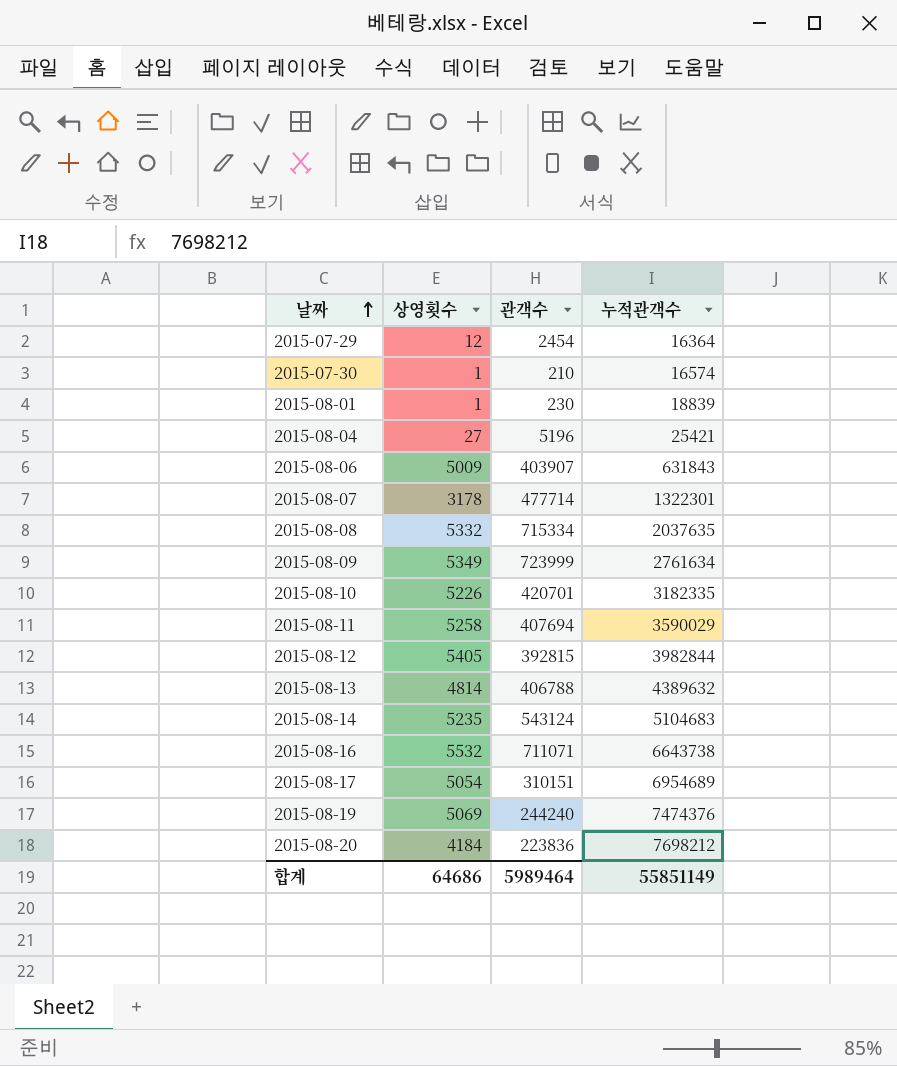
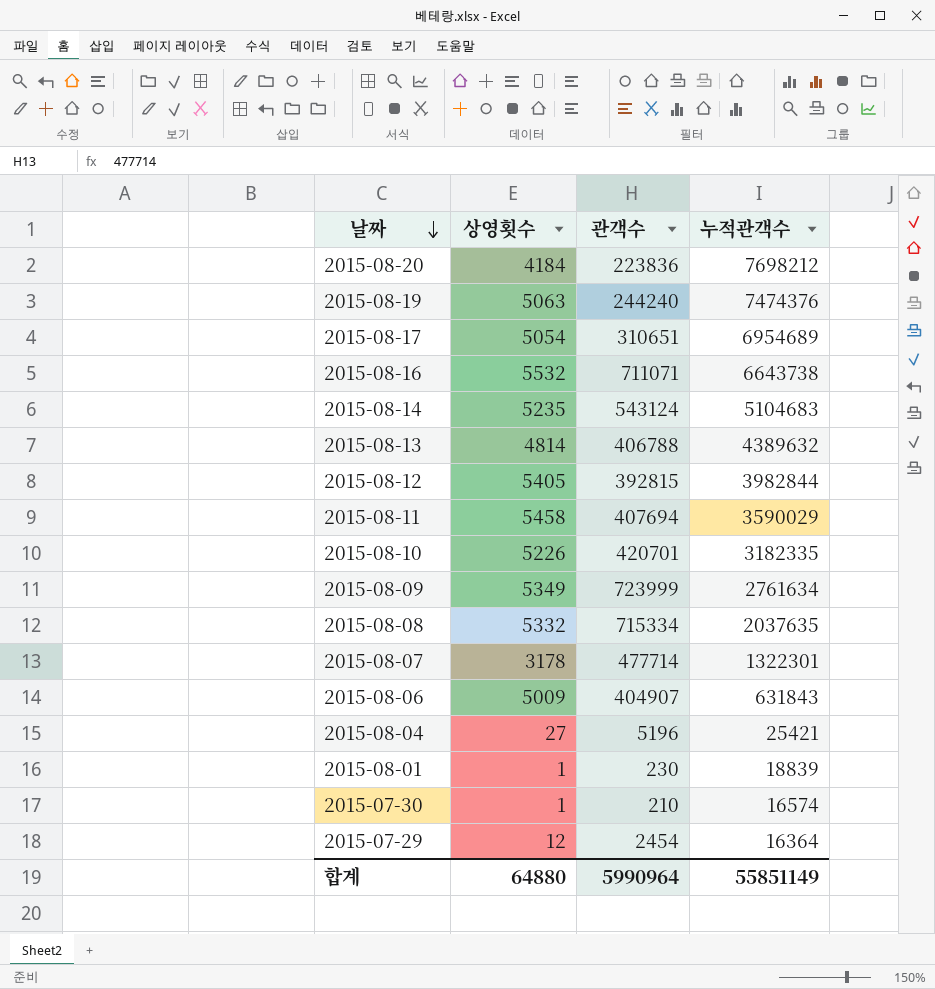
row order: 날짜 ascending -> 날짜 descending
2015-08-19 | 상영횟수: 5069 -> 5063
2015-08-17 | 관객수: 310151 -> 310651
2015-08-11 | 상영횟수: 5258 -> 5458
2015-08-06 | 관객수: 403907 -> 404907
합계 | 상영횟수: 64686 -> 64880
합계 | 관객수: 5989464 -> 5990964

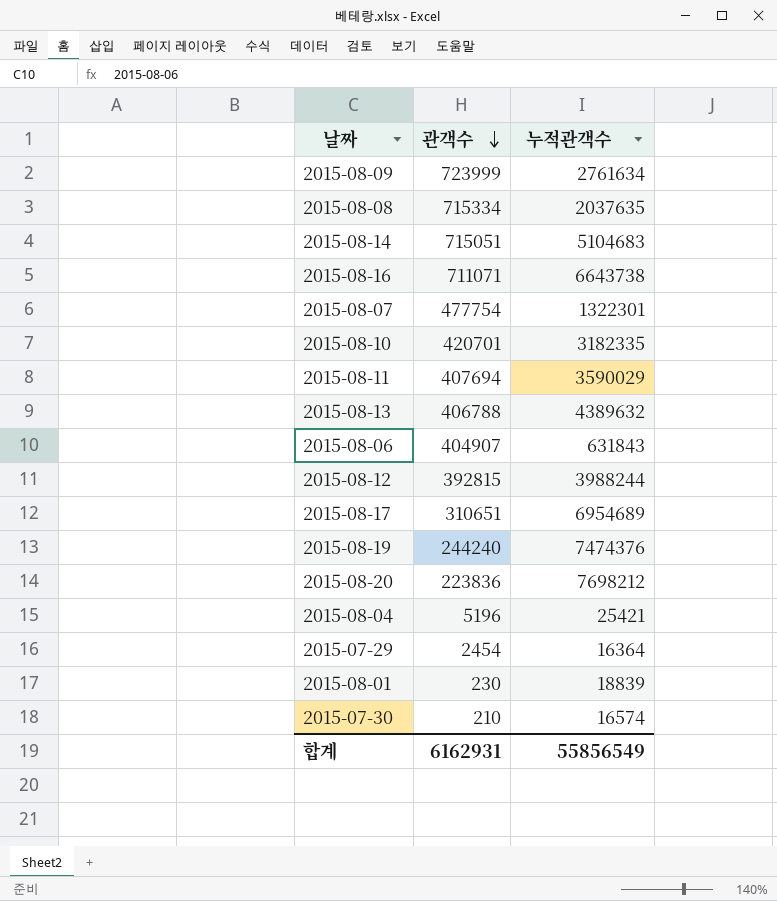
row order: 날짜 descending -> 관객수 descending
column 상영횟수 | position: 2 -> none
2015-08-14 | 관객수: 543124 -> 715051
2015-08-07 | 관객수: 477714 -> 477754
2015-08-12 | 누적관객수: 3982844 -> 3988244
합계 | 관객수: 5990964 -> 6162931
합계 | 누적관객수: 55851149 -> 55856549

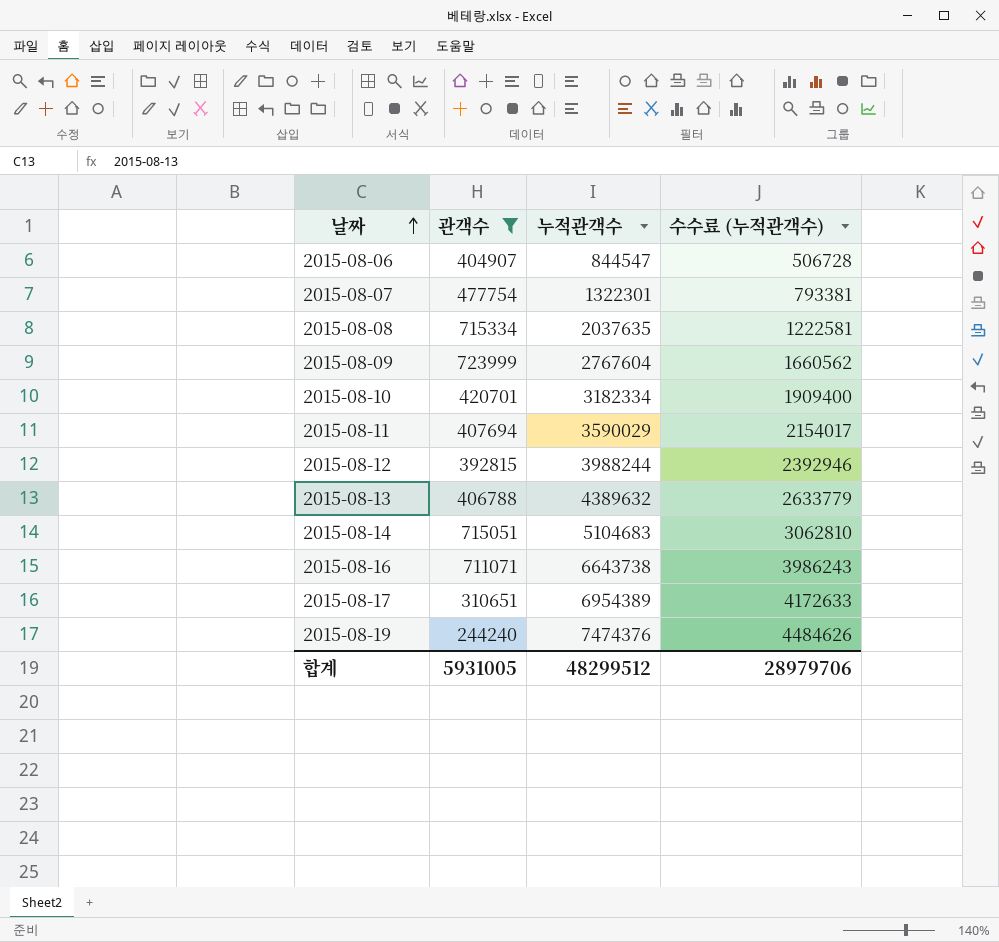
filter: none -> 관객수 >= 244240
row order: 관객수 descending -> 날짜 ascending
column 수수료 (누적관객수) | formula: none -> [누적관객수] * 0.6
2015-08-06 | 누적관객수: 631843 -> 844547
2015-08-09 | 누적관객수: 2761634 -> 2767604
2015-08-10 | 누적관객수: 3182335 -> 3182334
2015-08-17 | 누적관객수: 6954689 -> 6954389
합계 | 관객수: 6162931 -> 5931005
합계 | 누적관객수: 55856549 -> 48299512

